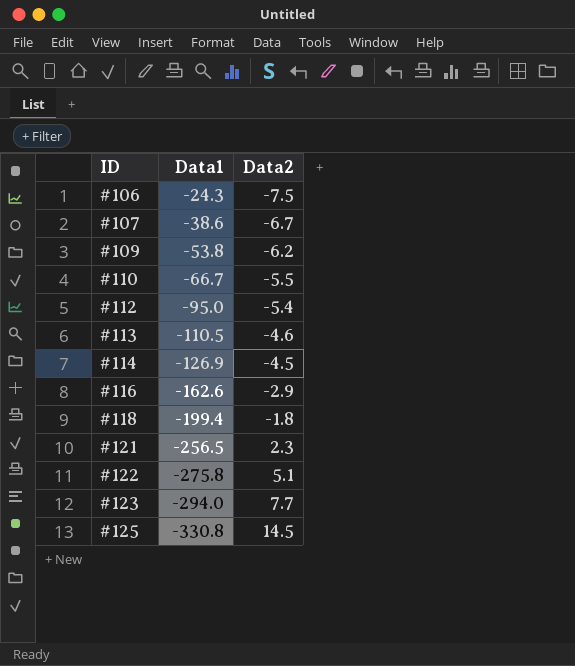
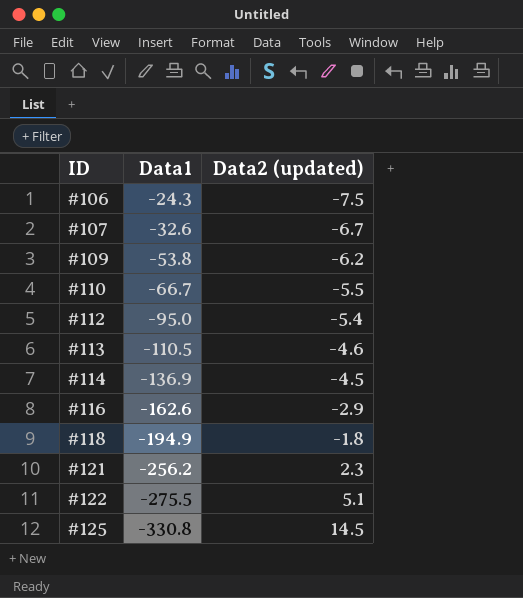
column name: Data2 -> Data2 (updated)
row #123: -294.0 | 7.7 -> none
#107 | Data1: -38.6 -> -32.6
#114 | Data1: -126.9 -> -136.9
#118 | Data1: -199.4 -> -194.9
#121 | Data1: -256.5 -> -256.2
#122 | Data1: -275.8 -> -275.5

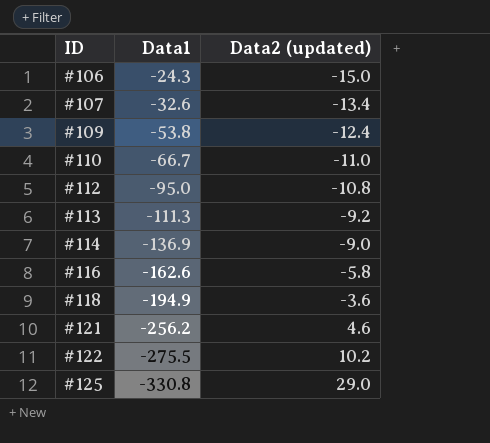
#106 | Data2 (updated): -7.5 -> -15.0
#107 | Data2 (updated): -6.7 -> -13.4
#109 | Data2 (updated): -6.2 -> -12.4
#110 | Data2 (updated): -5.5 -> -11.0
#112 | Data2 (updated): -5.4 -> -10.8
#113 | Data1: -110.5 -> -111.3
#113 | Data2 (updated): -4.6 -> -9.2
#114 | Data2 (updated): -4.5 -> -9.0
#116 | Data2 (updated): -2.9 -> -5.8
#118 | Data2 (updated): -1.8 -> -3.6
#121 | Data2 (updated): 2.3 -> 4.6
#122 | Data2 (updated): 5.1 -> 10.2
#125 | Data2 (updated): 14.5 -> 29.0

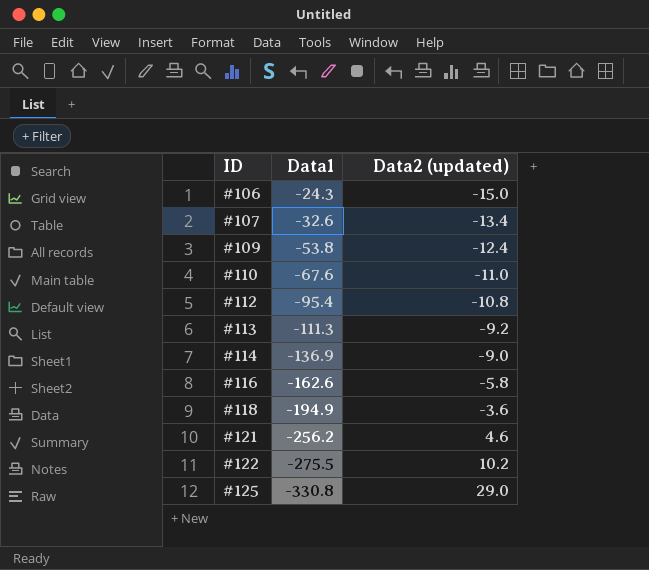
#110 | Data1: -66.7 -> -67.6
#112 | Data1: -95.0 -> -95.4

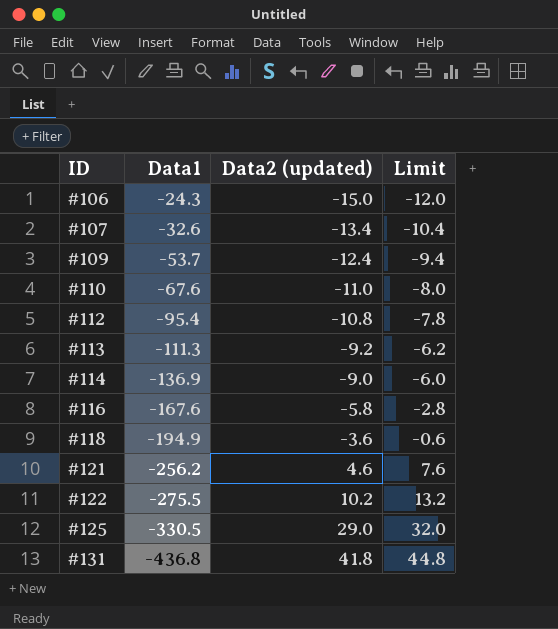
column Limit | formula: none -> [Data2 (updated)] + 3
#109 | Data1: -53.8 -> -53.7
#116 | Data1: -162.6 -> -167.6
#125 | Data1: -330.8 -> -330.5
row #131: none -> -436.8 | 41.8 | 44.8

